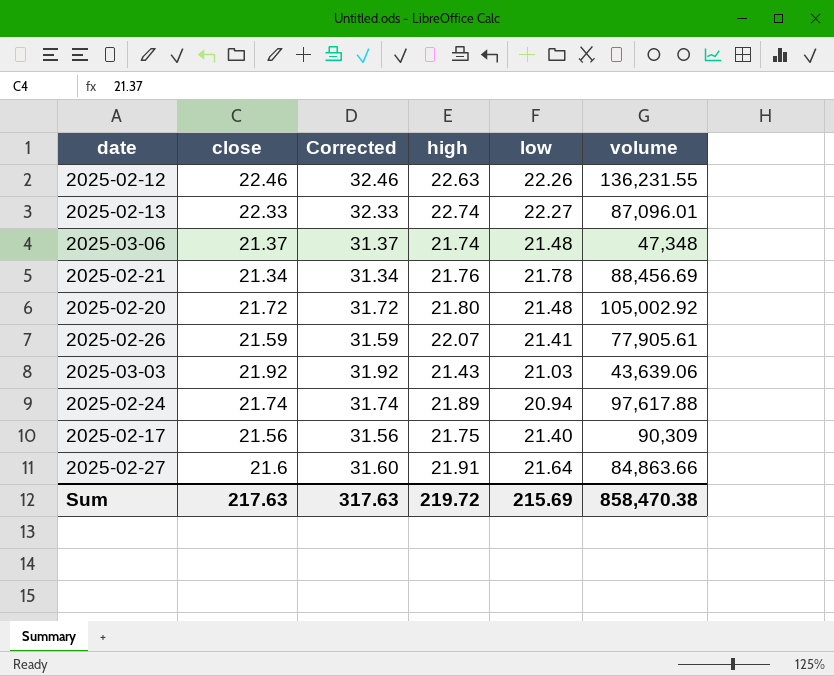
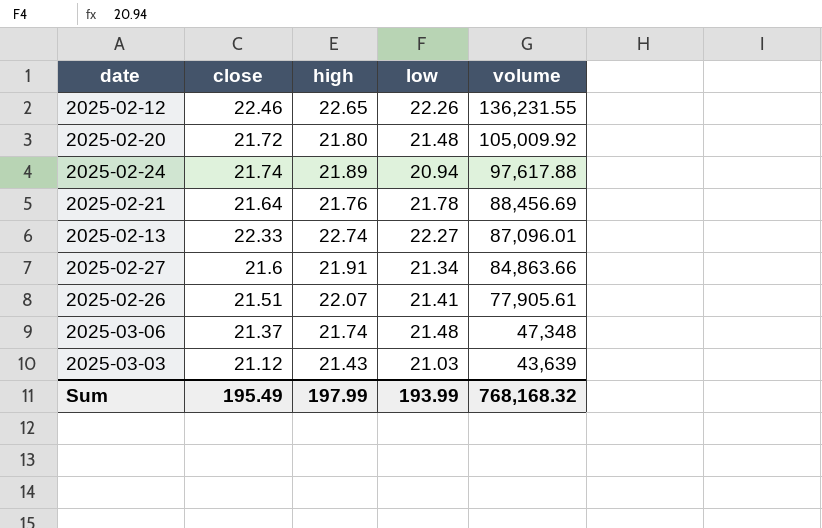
row order: none -> volume descending
column Corrected | formula: [close] + 10 -> none
row 2025-02-17: 21.56 | 31.56 | 21.75 | 21.40 | 90,309 -> none
2025-02-12 | high: 22.63 -> 22.65
2025-02-20 | volume: 105,002.92 -> 105,009.92
2025-02-21 | close: 21.34 -> 21.64
2025-02-27 | low: 21.64 -> 21.34
2025-02-26 | close: 21.59 -> 21.51
2025-03-03 | close: 21.92 -> 21.12
2025-03-03 | volume: 43,639.06 -> 43,639
Sum | close: 217.63 -> 195.49
Sum | high: 219.72 -> 197.99
Sum | low: 215.69 -> 193.99
Sum | volume: 858,470.38 -> 768,168.32

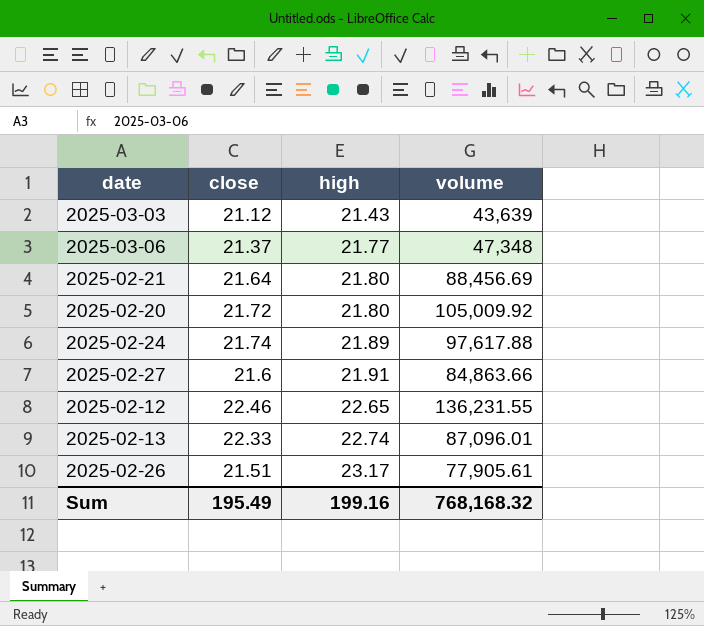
row order: volume descending -> high ascending
column low | position: 4 -> none
2025-03-06 | high: 21.74 -> 21.77
2025-02-21 | high: 21.76 -> 21.80
2025-02-26 | high: 22.07 -> 23.17
Sum | high: 197.99 -> 199.16

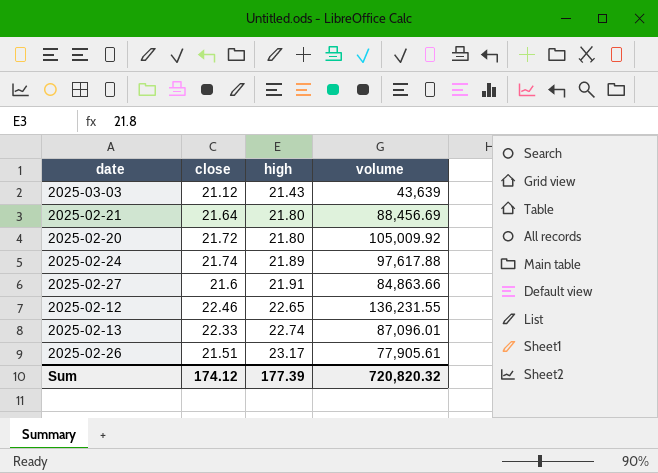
row 2025-03-06: 21.37 | 21.77 | 47,348 -> none
Sum | close: 195.49 -> 174.12
Sum | high: 199.16 -> 177.39
Sum | volume: 768,168.32 -> 720,820.32

